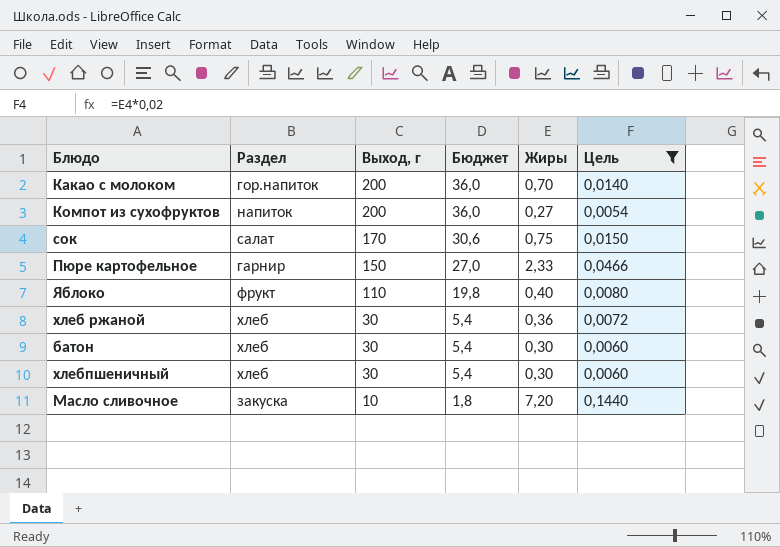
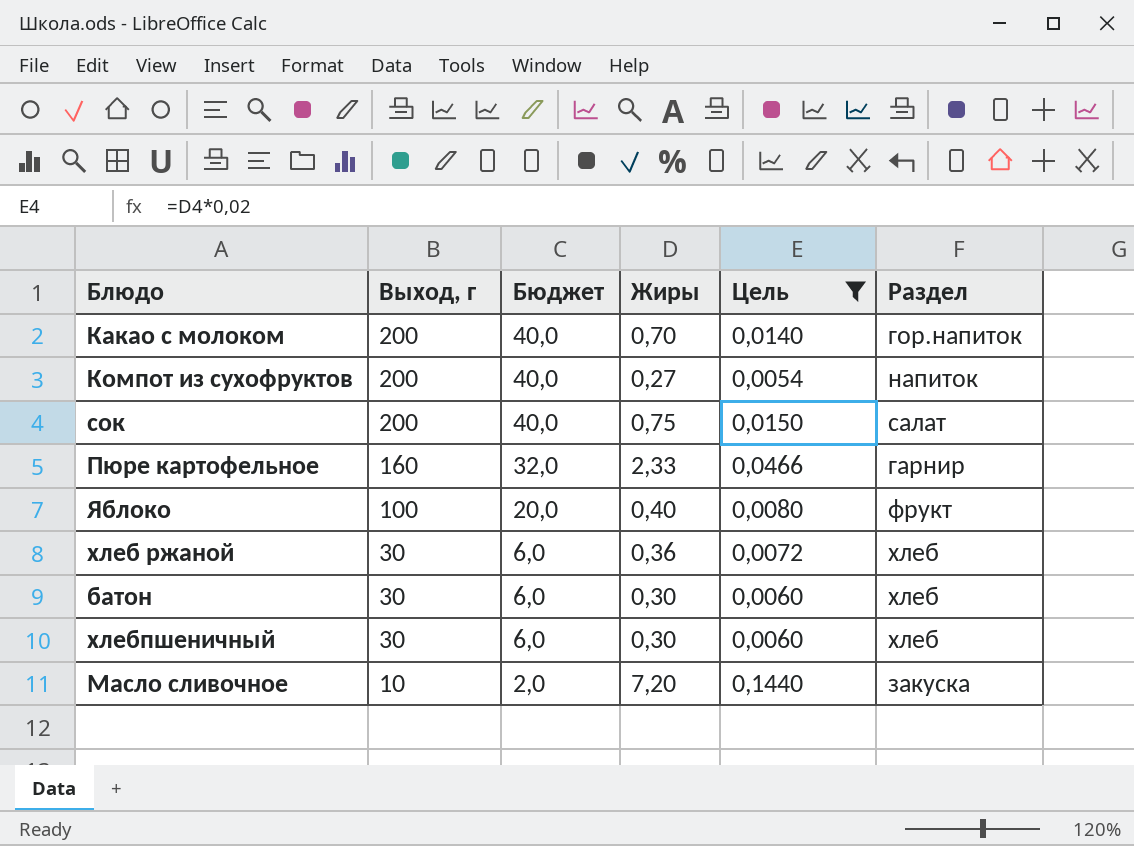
column Бюджет | formula: [Выход, г] * 0,18 -> [Выход, г] * 0,2
column Раздел | position: 2 -> 6
сок | Выход, г: 170 -> 200
Пюре картофельное | Выход, г: 150 -> 160
Яблоко | Выход, г: 110 -> 100

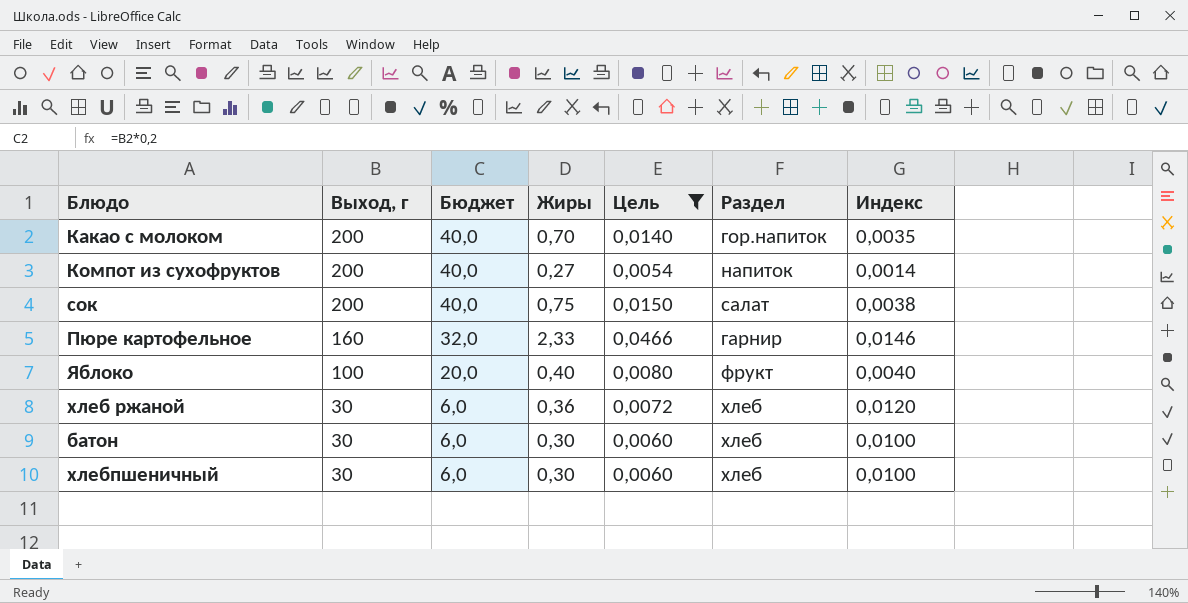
column Индекс | formula: none -> [Жиры] / [Выход, г]
row Масло сливочное: 10 | 2,0 | 7,20 | 0,1440 | закуска -> none

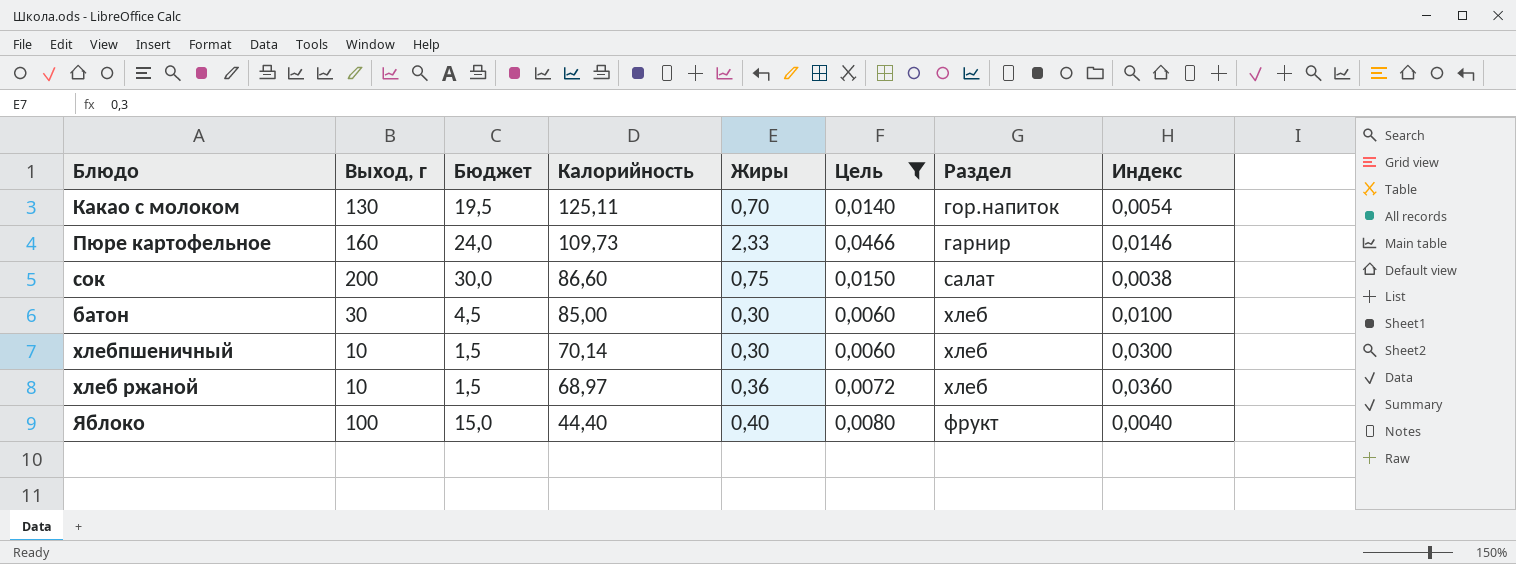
row order: Выход, г descending -> Калорийность descending
column Бюджет | formula: [Выход, г] * 0,2 -> [Выход, г] * 0,15
column Калорийность | position: none -> 4
row Компот из сухофруктов: 200 | 40,0 | 0,27 | 0,0054 | напиток | 0,0014 -> none
Какао с молоком | Выход, г: 200 -> 130
Какао с молоком | Индекс: 0,0035 -> 0,0054
хлебпшеничный | Выход, г: 30 -> 10
хлебпшеничный | Индекс: 0,0100 -> 0,0300
хлеб ржаной | Выход, г: 30 -> 10
хлеб ржаной | Индекс: 0,0120 -> 0,0360

